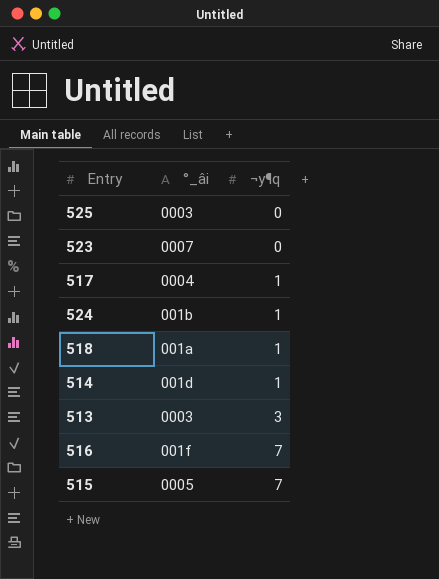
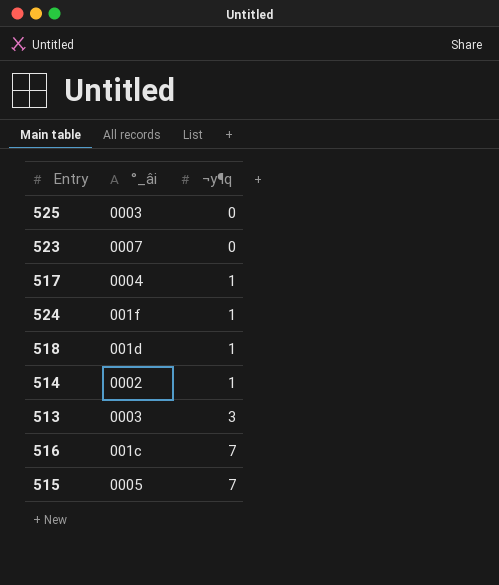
524 | °_âi: 001b -> 001f
518 | °_âi: 001a -> 001d
514 | °_âi: 001d -> 0002
516 | °_âi: 001f -> 001c

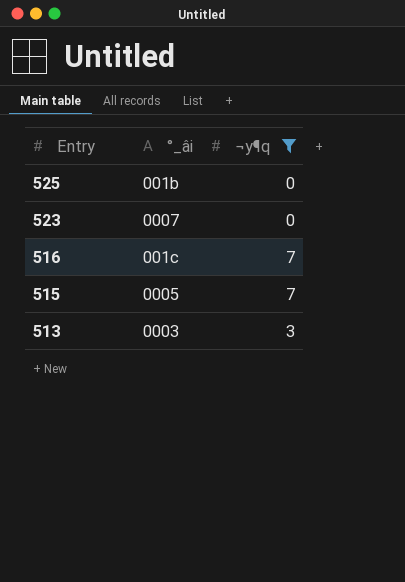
filter: none -> ¬y¶q != 1
row order: ¬y¶q ascending -> Entry descending
525 | °_âi: 0003 -> 001b

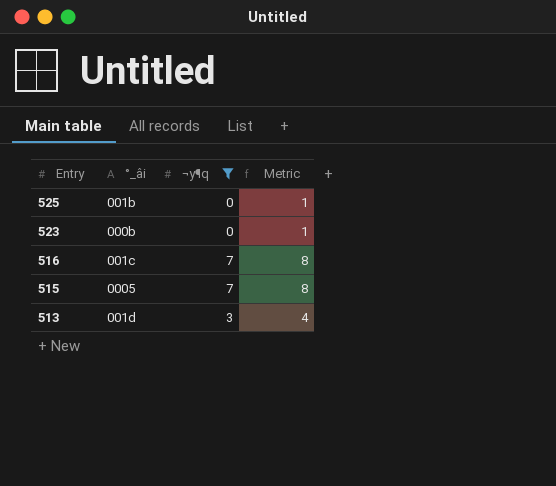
column Metric | formula: none -> [¬y¶q] + 1
523 | °_âi: 0007 -> 000b
513 | °_âi: 0003 -> 001d

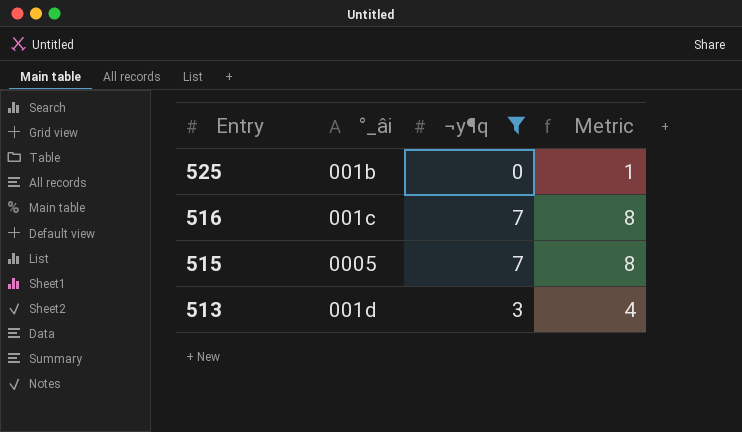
row 523: 000b | 0 | 1 -> none

